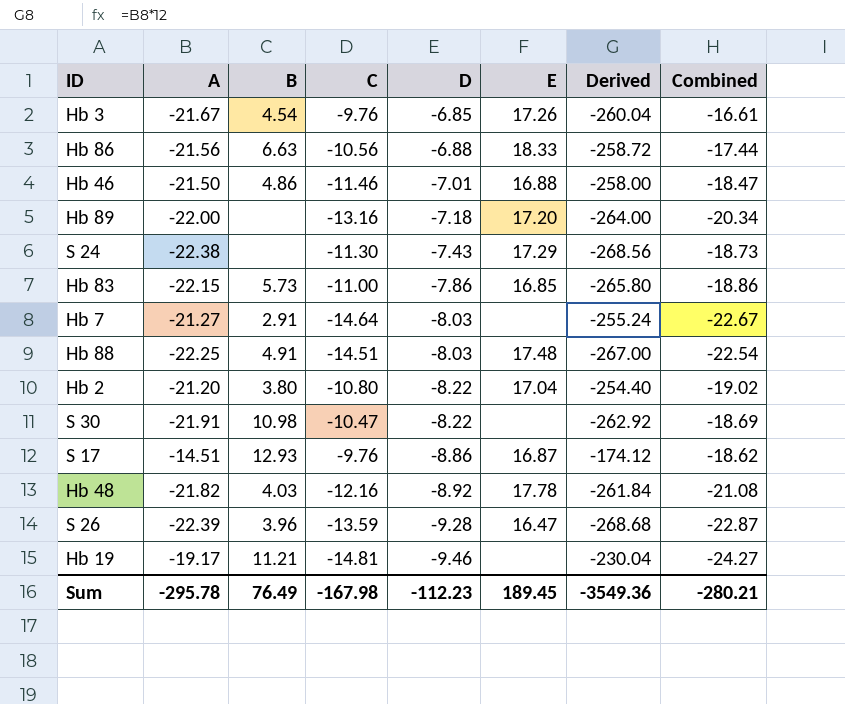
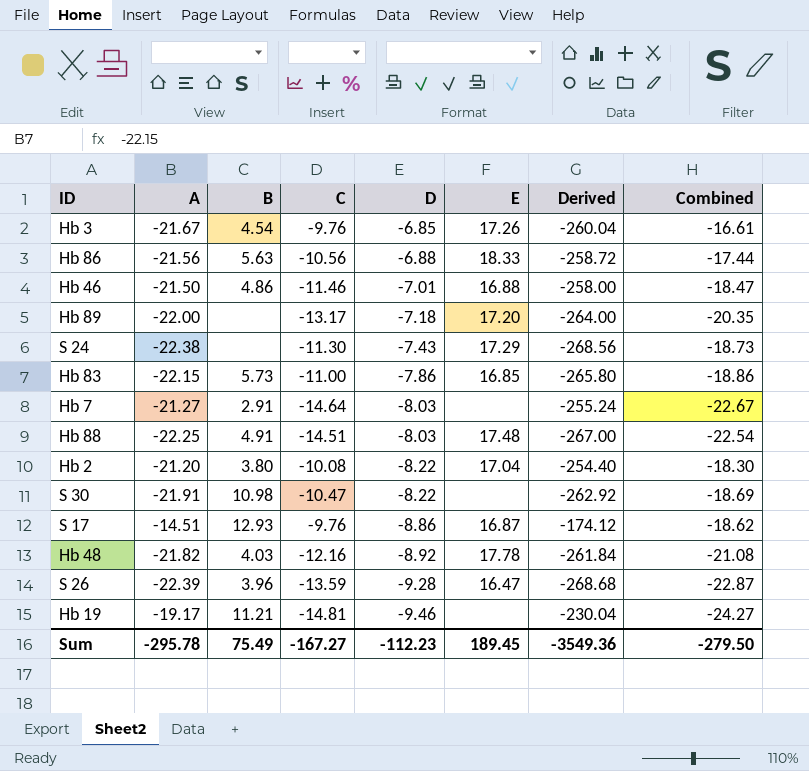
Hb 86 | B: 6.63 -> 5.63
Hb 89 | C: -13.16 -> -13.17
Hb 89 | Combined: -20.34 -> -20.35
Hb 2 | C: -10.80 -> -10.08
Hb 2 | Combined: -19.02 -> -18.30
Sum | B: 76.49 -> 75.49
Sum | C: -167.98 -> -167.27
Sum | Combined: -280.21 -> -279.50

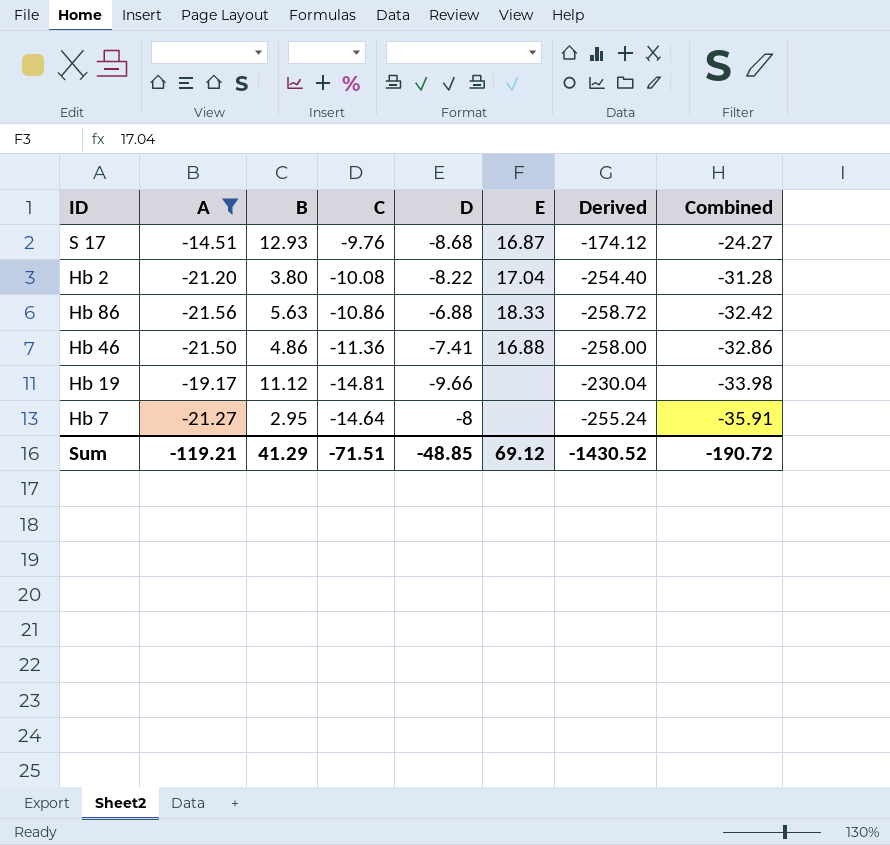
filter: none -> A >= -21.56
row order: D descending -> Combined descending
column Combined | formula: [C] + [D] -> [A] + [C]
S 17 | D: -8.86 -> -8.68
Hb 86 | C: -10.56 -> -10.86
Hb 46 | C: -11.46 -> -11.36
Hb 46 | D: -7.01 -> -7.41
Hb 19 | B: 11.21 -> 11.12
Hb 19 | D: -9.46 -> -9.66
Hb 7 | B: 2.91 -> 2.95
Hb 7 | D: -8.03 -> -8
Sum | A: -295.78 -> -119.21
Sum | B: 75.49 -> 41.29
Sum | C: -167.27 -> -71.51
Sum | D: -112.23 -> -48.85
Sum | E: 189.45 -> 69.12
Sum | Derived: -3549.36 -> -1430.52
Sum | Combined: -279.50 -> -190.72

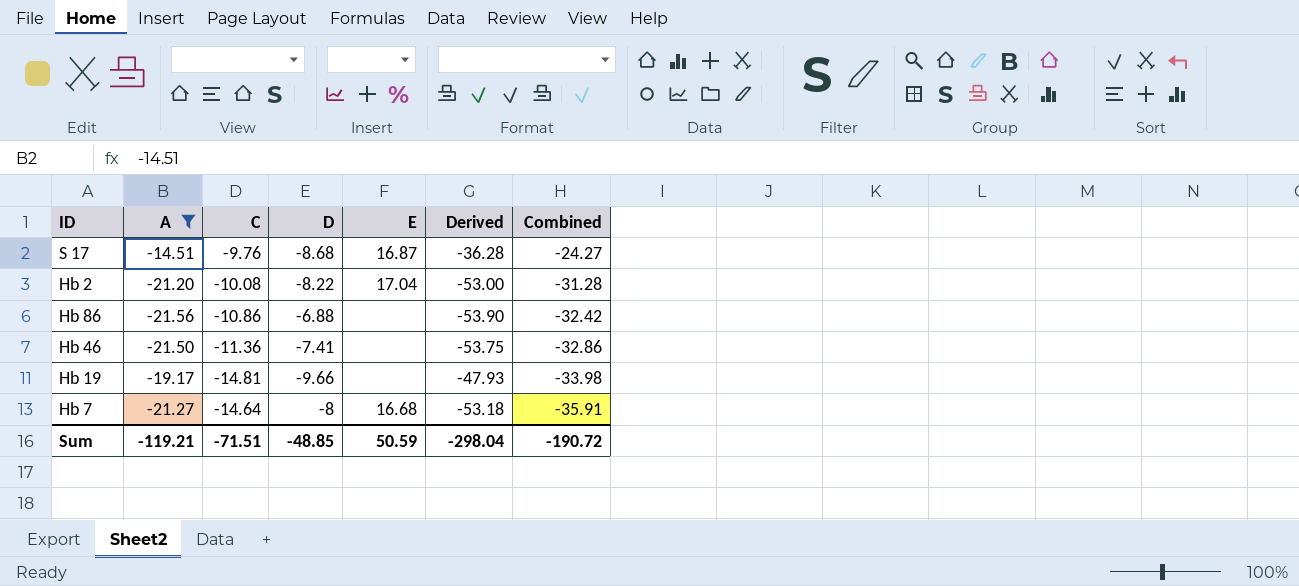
column B | position: 3 -> none
column Derived | formula: [A] * 12 -> [A] * 2.5
Hb 86 | E: 18.33 -> none
Hb 46 | E: 16.88 -> none
Hb 7 | E: none -> 16.68
Sum | E: 69.12 -> 50.59
Sum | Derived: -1430.52 -> -298.04

